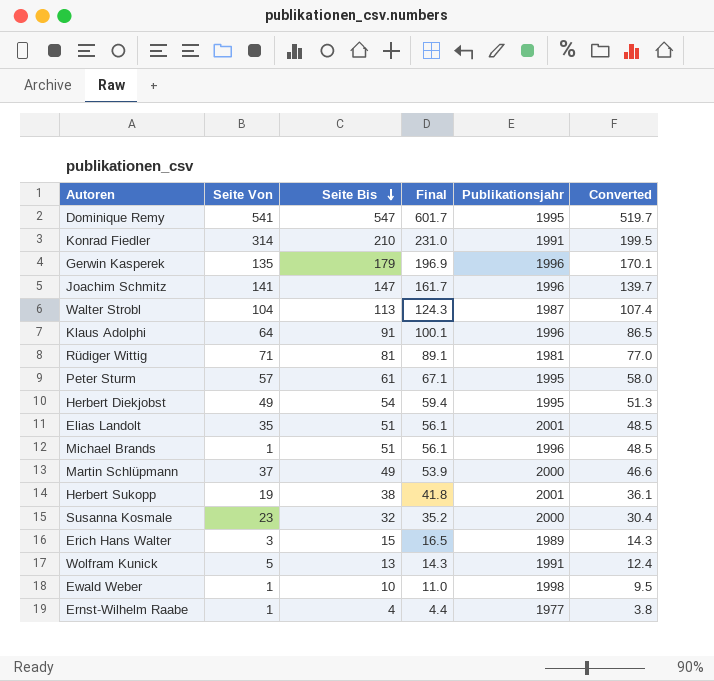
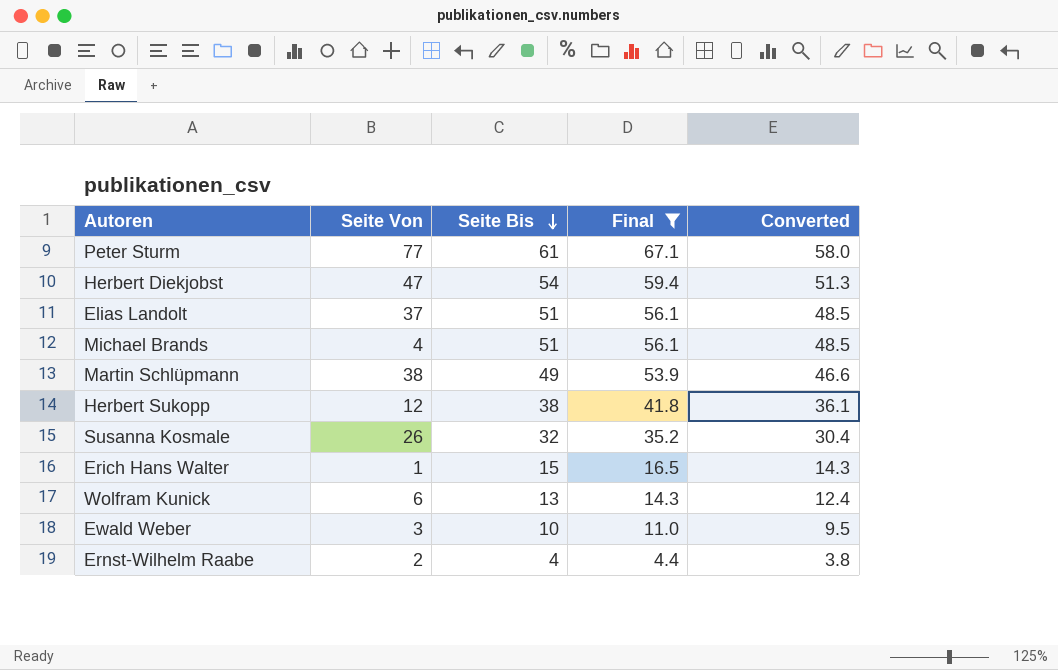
filter: none -> Final <= 67.1
column Publikationsjahr | position: 5 -> none
Peter Sturm | Seite Von: 57 -> 77
Herbert Diekjobst | Seite Von: 49 -> 47
Elias Landolt | Seite Von: 35 -> 37
Michael Brands | Seite Von: 1 -> 4
Martin Schlüpmann | Seite Von: 37 -> 38
Herbert Sukopp | Seite Von: 19 -> 12
Susanna Kosmale | Seite Von: 23 -> 26
Erich Hans Walter | Seite Von: 3 -> 1
Wolfram Kunick | Seite Von: 5 -> 6
Ewald Weber | Seite Von: 1 -> 3
Ernst-Wilhelm Raabe | Seite Von: 1 -> 2

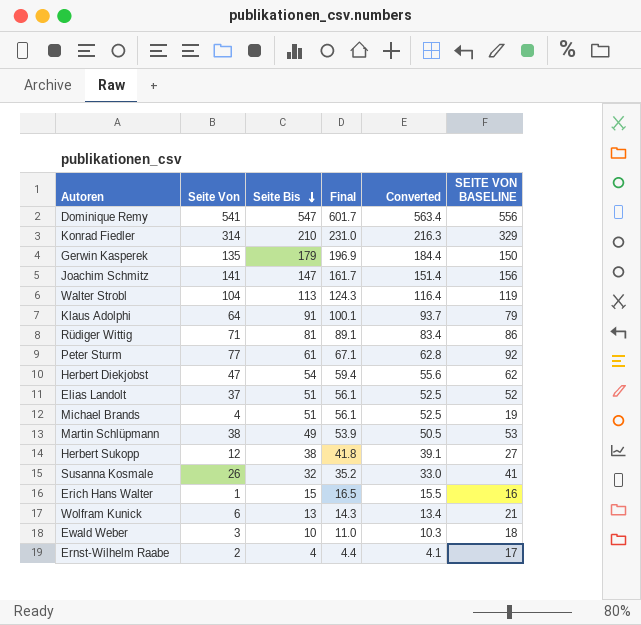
filter: Final <= 67.1 -> none
column Converted | formula: [Seite Bis] * 0.95 -> [Seite Bis] * 1.03
column SEITE VON BASELINE | formula: none -> [Seite Von] + 15

